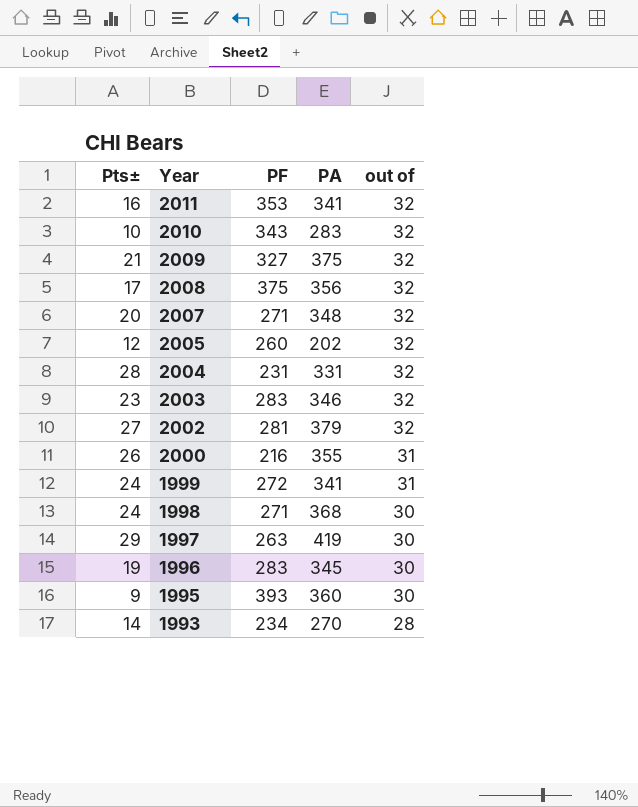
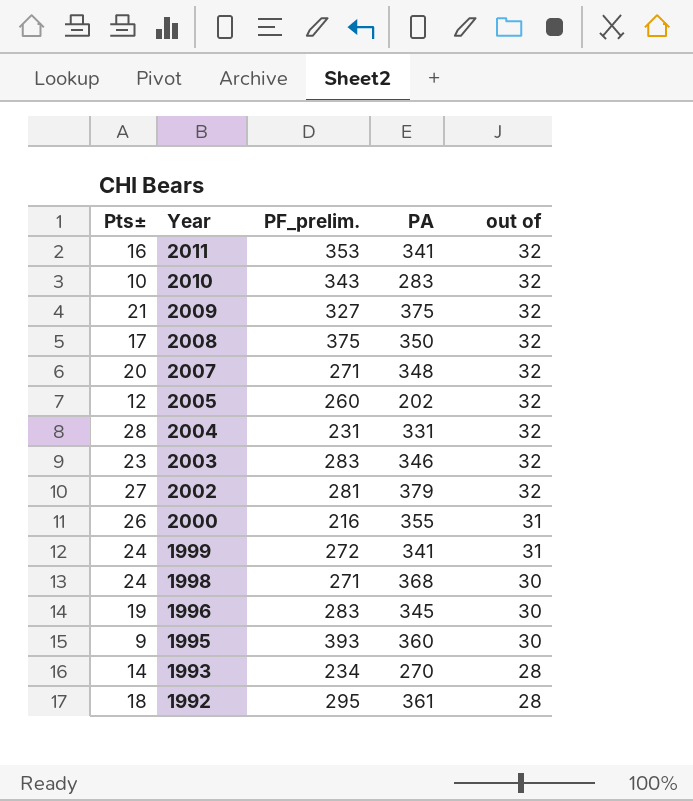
column name: PF -> PF_prelim.
row 1997: 29 | 263 | 419 | 30 -> none
2008 | PA: 356 -> 350
row 1992: none -> 18 | 295 | 361 | 28

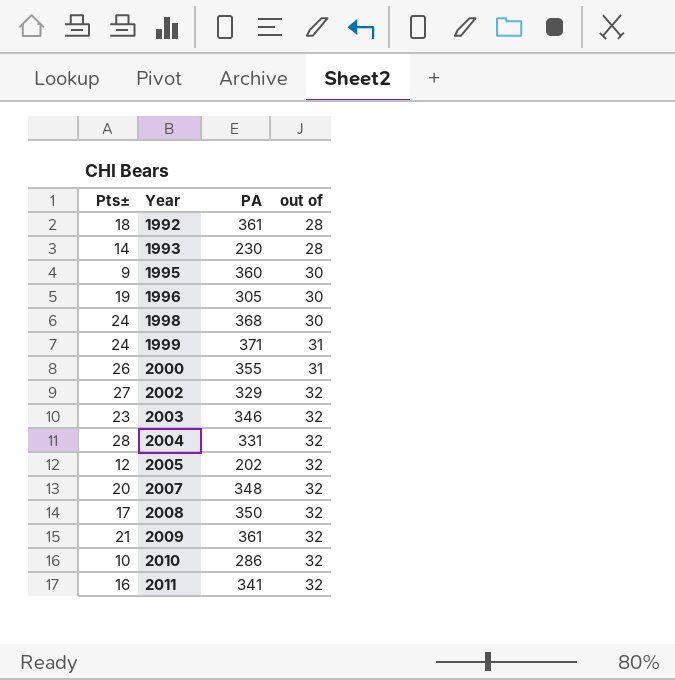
row order: Year descending -> Year ascending
column PF_prelim. | position: 3 -> none
1993 | PA: 270 -> 230
1996 | PA: 345 -> 305
1999 | PA: 341 -> 371
2002 | PA: 379 -> 329
2009 | PA: 375 -> 361
2010 | PA: 283 -> 286

